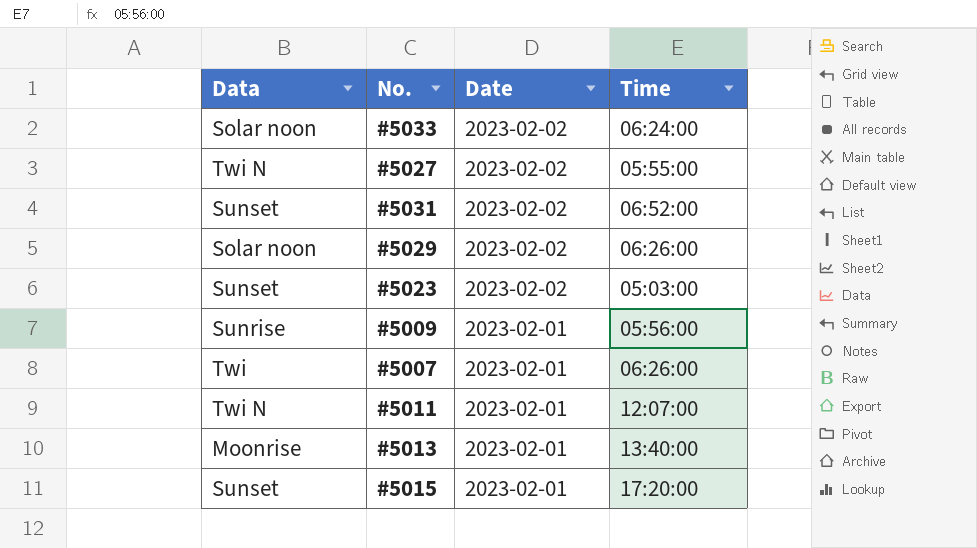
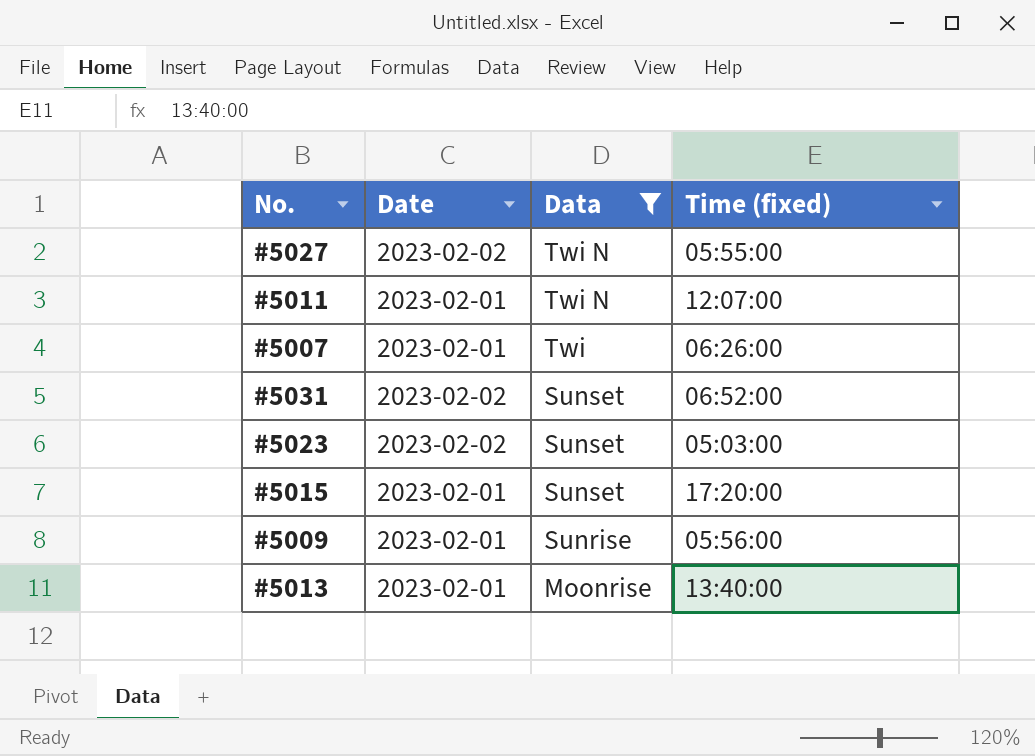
filter: none -> Data != Solar noon
row order: Date descending -> Data descending
column Data | position: 1 -> 3
column name: Time -> Time (fixed)

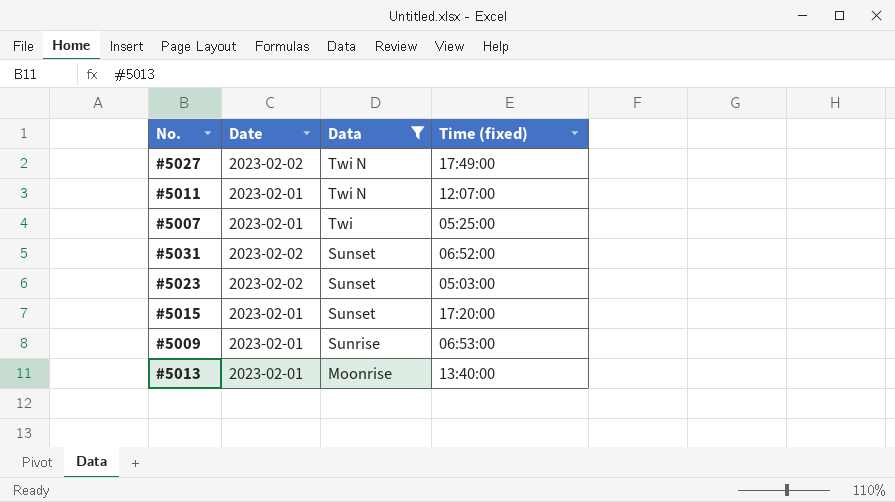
#5027 | Time (fixed): 05:55:00 -> 17:49:00
#5007 | Time (fixed): 06:26:00 -> 05:25:00
#5009 | Time (fixed): 05:56:00 -> 06:53:00

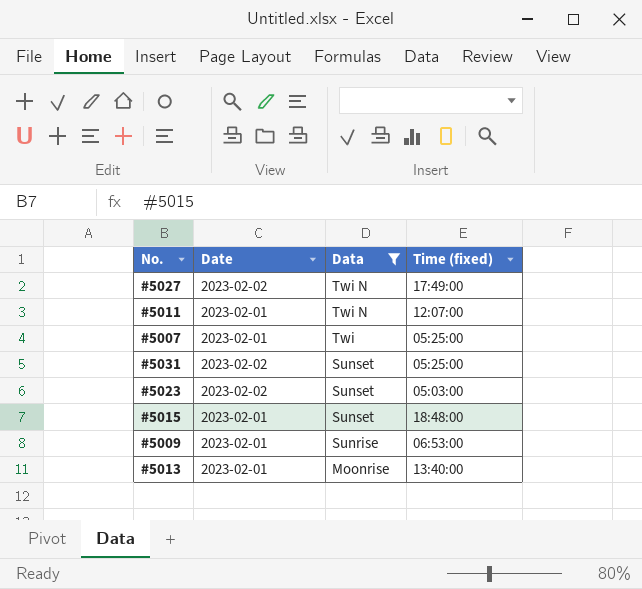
#5031 | Time (fixed): 06:52:00 -> 05:25:00
#5015 | Time (fixed): 17:20:00 -> 18:48:00

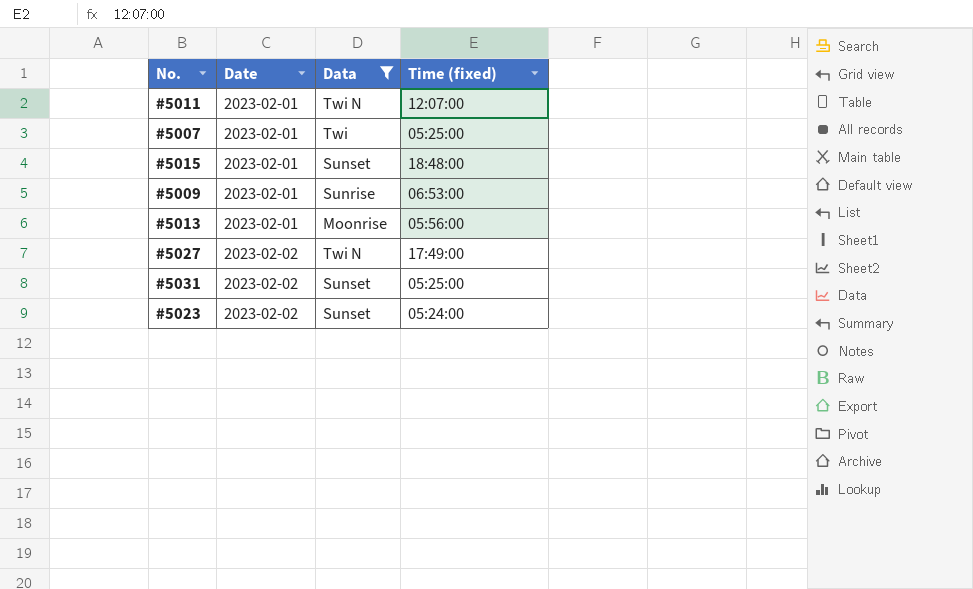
row order: Data descending -> Date ascending
#5013 | Time (fixed): 13:40:00 -> 05:56:00
#5023 | Time (fixed): 05:03:00 -> 05:24:00

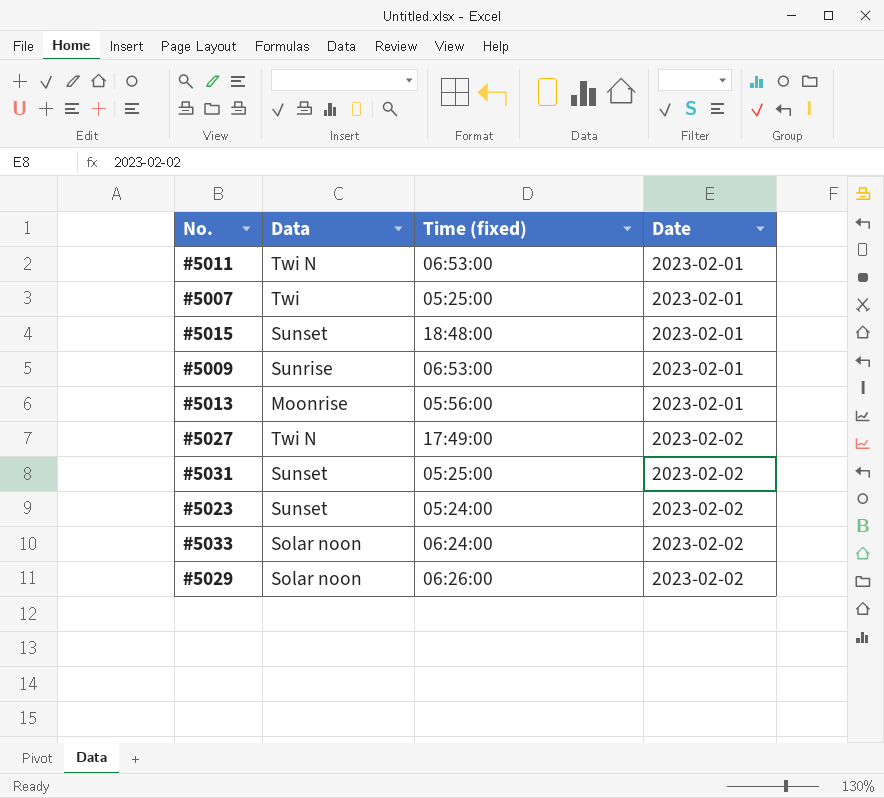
filter: Data != Solar noon -> none
column Date | position: 2 -> 4
#5011 | Time (fixed): 12:07:00 -> 06:53:00

